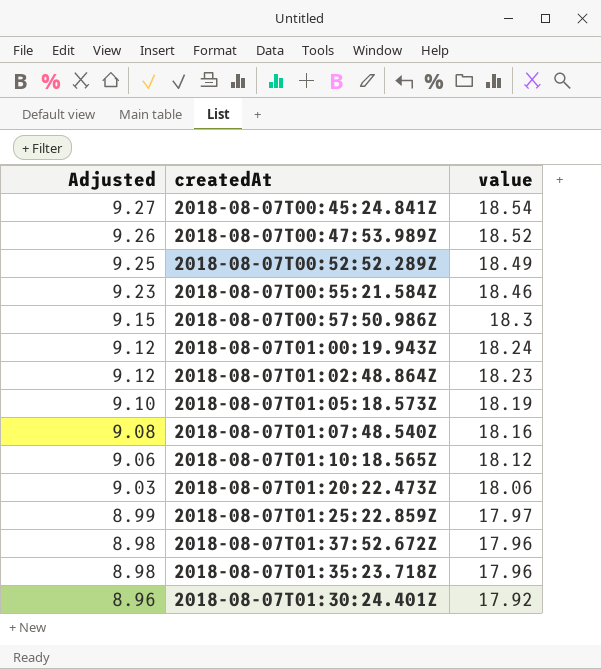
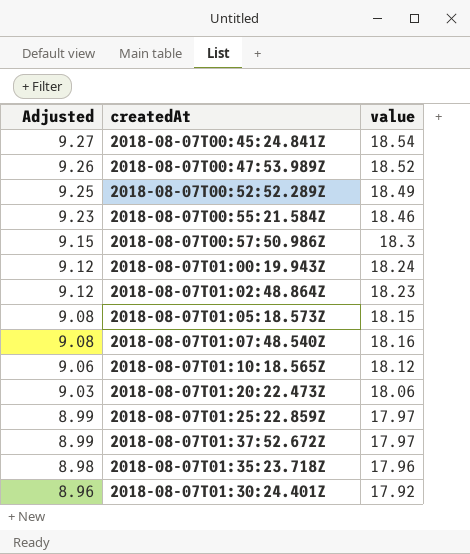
2018-08-07T01:05:18.573Z | Adjusted: 9.10 -> 9.08
2018-08-07T01:05:18.573Z | value: 18.19 -> 18.15
2018-08-07T01:37:52.672Z | Adjusted: 8.98 -> 8.99
2018-08-07T01:37:52.672Z | value: 17.96 -> 17.97

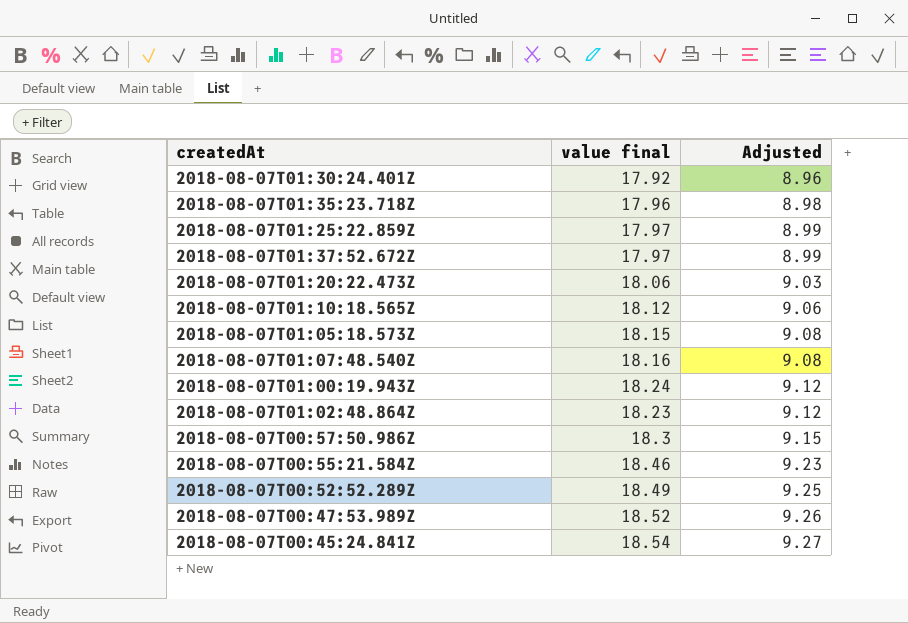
row order: Adjusted descending -> Adjusted ascending
column name: value -> value final
column Adjusted | position: 1 -> 3

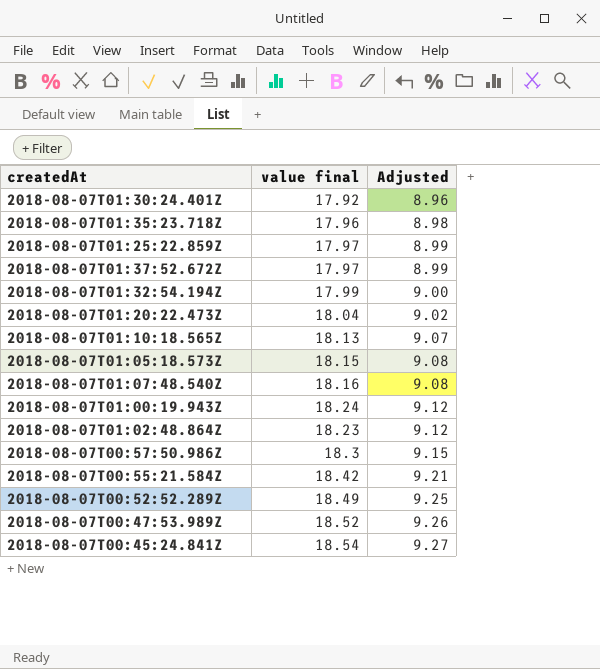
row 2018-08-07T01:32:54.194Z: none -> 17.99 | 9.00
2018-08-07T01:20:22.473Z | value final: 18.06 -> 18.04
2018-08-07T01:20:22.473Z | Adjusted: 9.03 -> 9.02
2018-08-07T01:10:18.565Z | value final: 18.12 -> 18.13
2018-08-07T01:10:18.565Z | Adjusted: 9.06 -> 9.07
2018-08-07T00:55:21.584Z | value final: 18.46 -> 18.42
2018-08-07T00:55:21.584Z | Adjusted: 9.23 -> 9.21

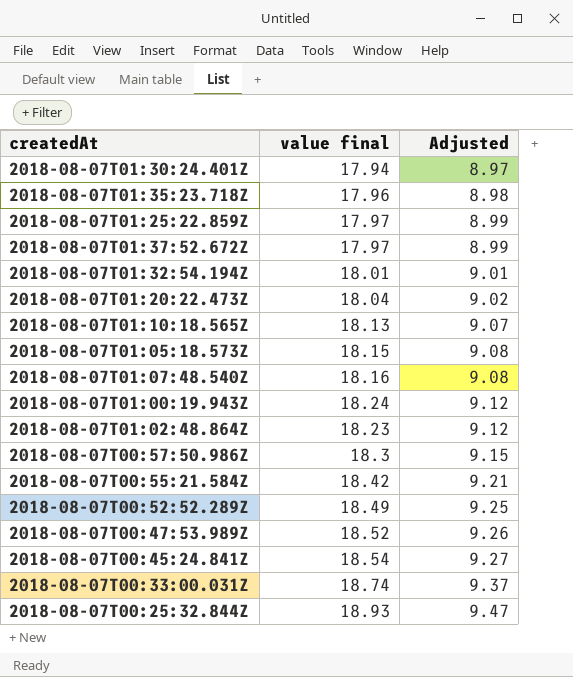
2018-08-07T01:30:24.401Z | value final: 17.92 -> 17.94
2018-08-07T01:30:24.401Z | Adjusted: 8.96 -> 8.97
2018-08-07T01:32:54.194Z | value final: 17.99 -> 18.01
2018-08-07T01:32:54.194Z | Adjusted: 9.00 -> 9.01
row 2018-08-07T00:33:00.031Z: none -> 18.74 | 9.37
row 2018-08-07T00:25:32.844Z: none -> 18.93 | 9.47

